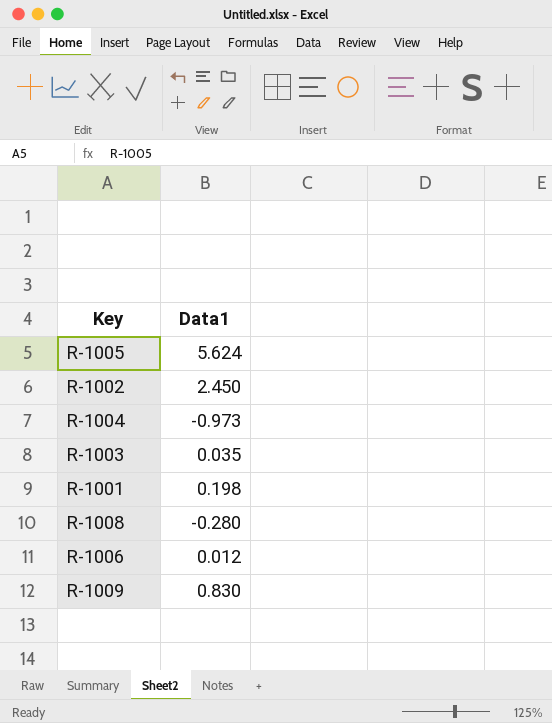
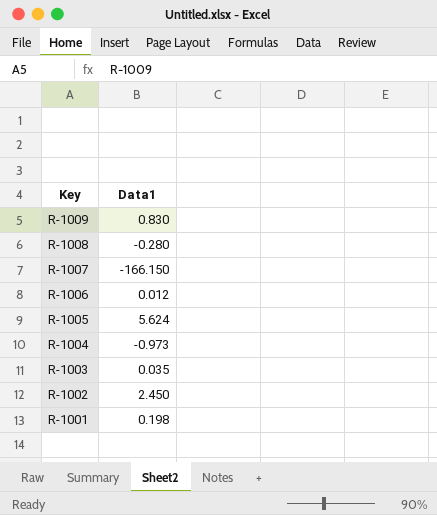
row order: none -> Key descending
row R-1007: none -> -166.150

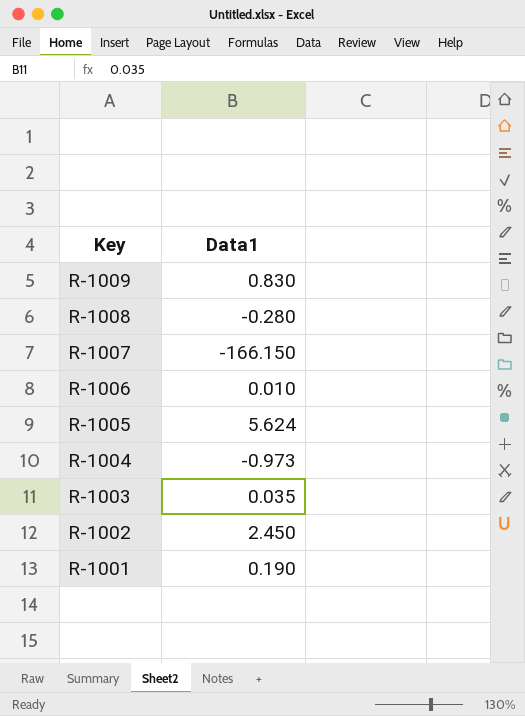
R-1006 | Data1: 0.012 -> 0.010
R-1001 | Data1: 0.198 -> 0.190

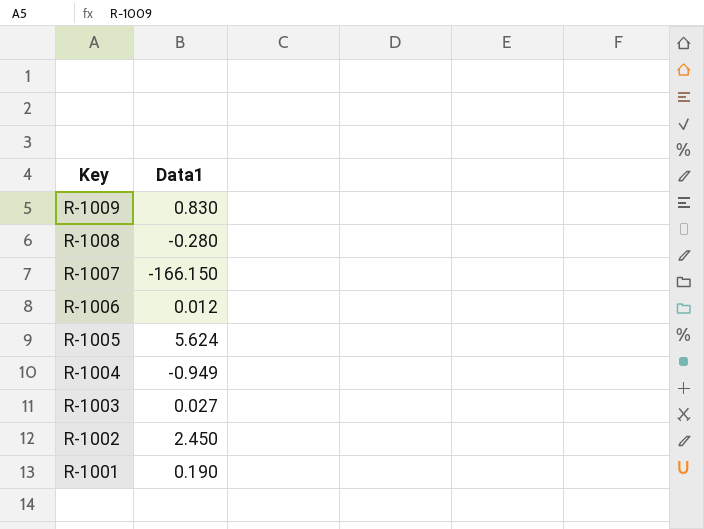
R-1006 | Data1: 0.010 -> 0.012
R-1004 | Data1: -0.973 -> -0.949
R-1003 | Data1: 0.035 -> 0.027

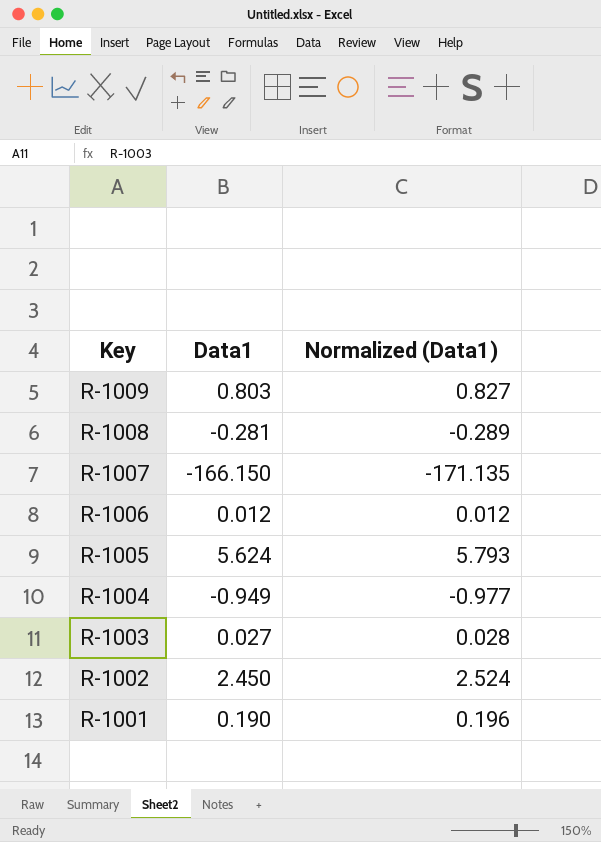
column Normalized (Data1) | formula: none -> [Data1] * 1.03
R-1009 | Data1: 0.830 -> 0.803
R-1008 | Data1: -0.280 -> -0.281

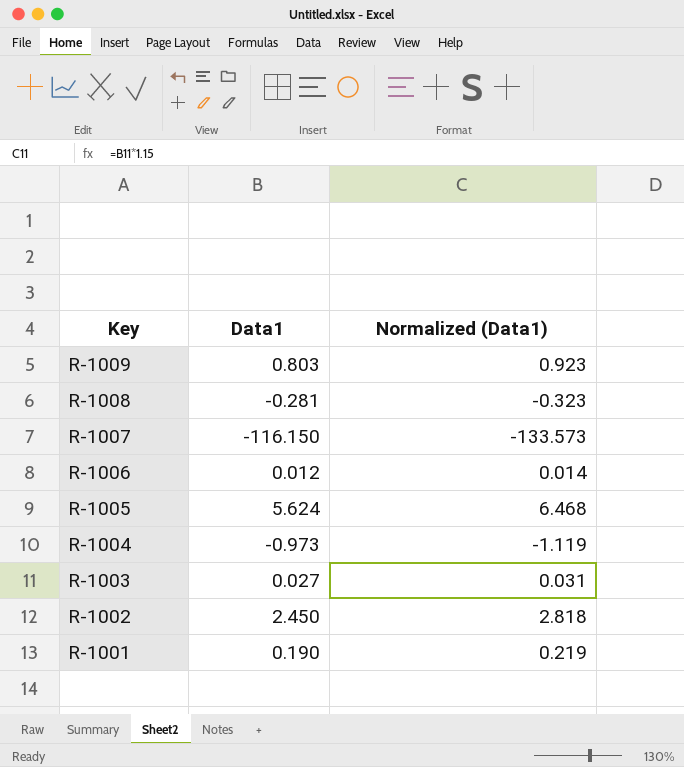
column Normalized (Data1) | formula: [Data1] * 1.03 -> [Data1] * 1.15
R-1007 | Data1: -166.150 -> -116.150
R-1004 | Data1: -0.949 -> -0.973

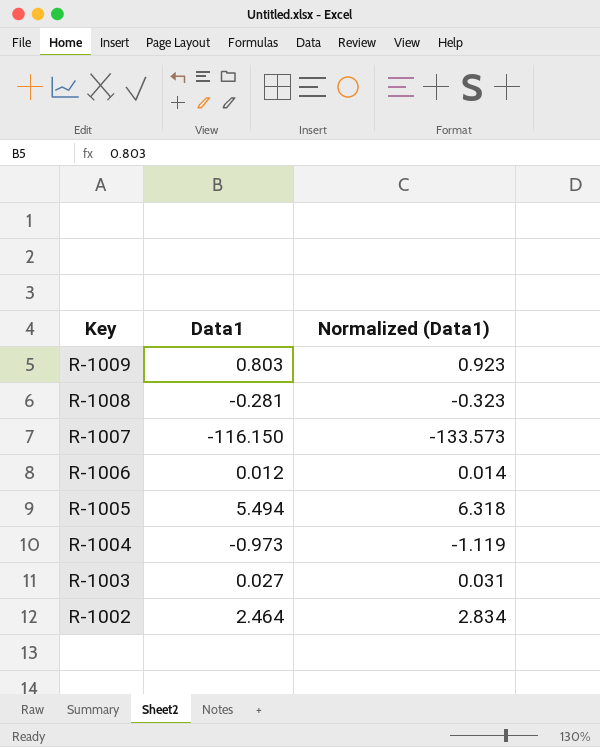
row R-1001: 0.190 | 0.219 -> none
R-1005 | Data1: 5.624 -> 5.494
R-1005 | Normalized (Data1): 6.468 -> 6.318
R-1002 | Data1: 2.450 -> 2.464
R-1002 | Normalized (Data1): 2.818 -> 2.834

